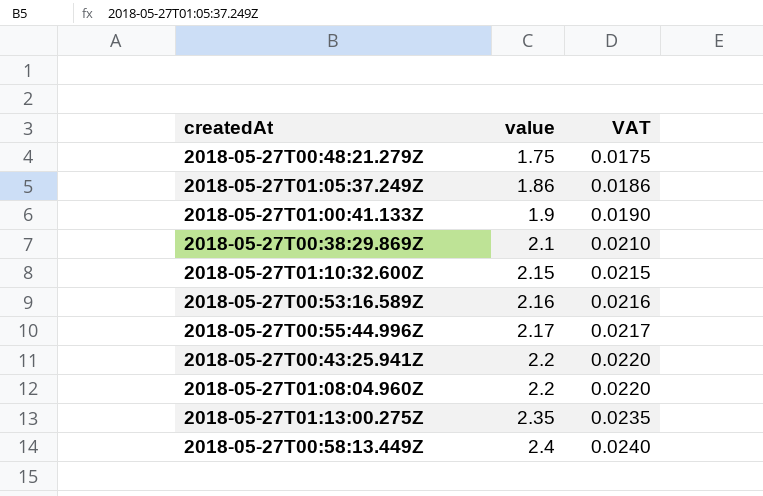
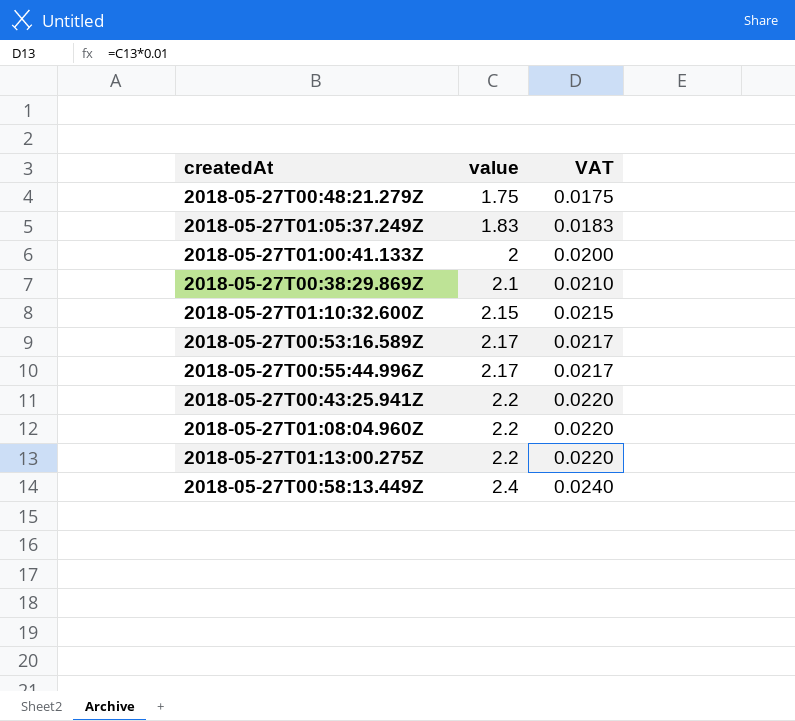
2018-05-27T01:05:37.249Z | value: 1.86 -> 1.83
2018-05-27T01:05:37.249Z | VAT: 0.0186 -> 0.0183
2018-05-27T01:00:41.133Z | value: 1.9 -> 2
2018-05-27T01:00:41.133Z | VAT: 0.0190 -> 0.0200
2018-05-27T00:53:16.589Z | value: 2.16 -> 2.17
2018-05-27T00:53:16.589Z | VAT: 0.0216 -> 0.0217
2018-05-27T01:13:00.275Z | value: 2.35 -> 2.2
2018-05-27T01:13:00.275Z | VAT: 0.0235 -> 0.0220

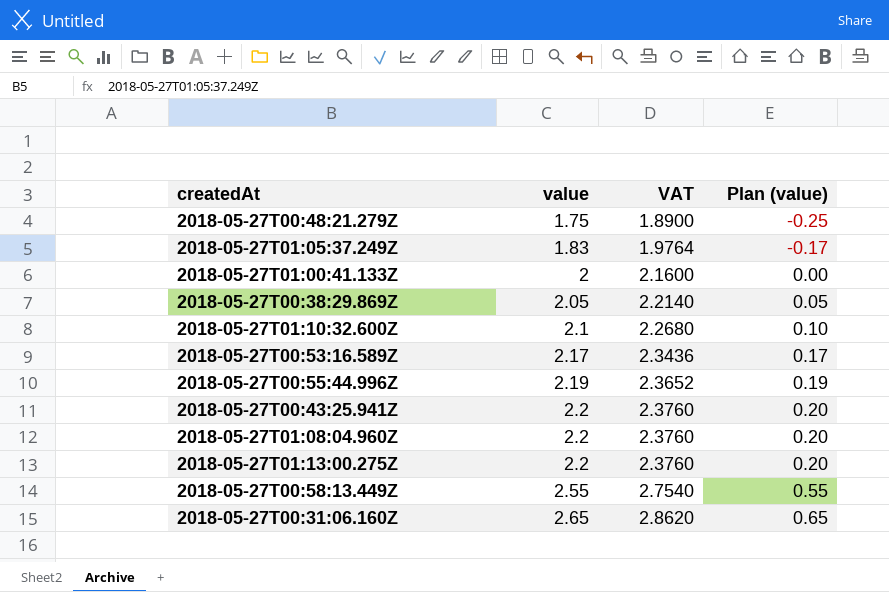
column VAT | formula: [value] * 0.01 -> [value] * 1.08
column Plan (value) | formula: none -> [value] - 2
2018-05-27T00:38:29.869Z | value: 2.1 -> 2.05
2018-05-27T01:10:32.600Z | value: 2.15 -> 2.1
2018-05-27T00:55:44.996Z | value: 2.17 -> 2.19
2018-05-27T00:58:13.449Z | value: 2.4 -> 2.55
row 2018-05-27T00:31:06.160Z: none -> 2.65 | 2.8620 | 0.65

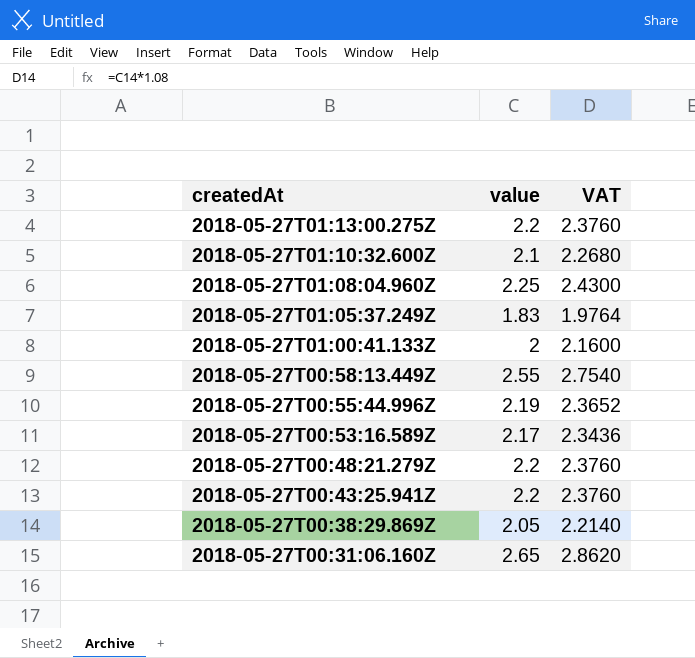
row order: value ascending -> createdAt descending
column Plan (value) | formula: [value] - 2 -> none
2018-05-27T01:08:04.960Z | value: 2.2 -> 2.25
2018-05-27T01:08:04.960Z | VAT: 2.3760 -> 2.4300
2018-05-27T00:48:21.279Z | value: 1.75 -> 2.2
2018-05-27T00:48:21.279Z | VAT: 1.8900 -> 2.3760

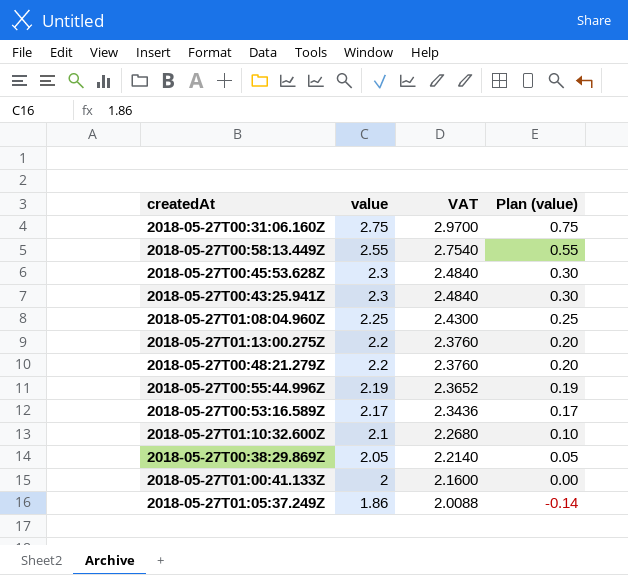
row order: createdAt descending -> value descending
column Plan (value) | formula: none -> [value] - 2
2018-05-27T00:31:06.160Z | value: 2.65 -> 2.75
2018-05-27T00:31:06.160Z | VAT: 2.8620 -> 2.9700
row 2018-05-27T00:45:53.628Z: none -> 2.3 | 2.4840 | 0.30
2018-05-27T00:43:25.941Z | value: 2.2 -> 2.3
2018-05-27T00:43:25.941Z | VAT: 2.3760 -> 2.4840
2018-05-27T01:05:37.249Z | value: 1.83 -> 1.86
2018-05-27T01:05:37.249Z | VAT: 1.9764 -> 2.0088

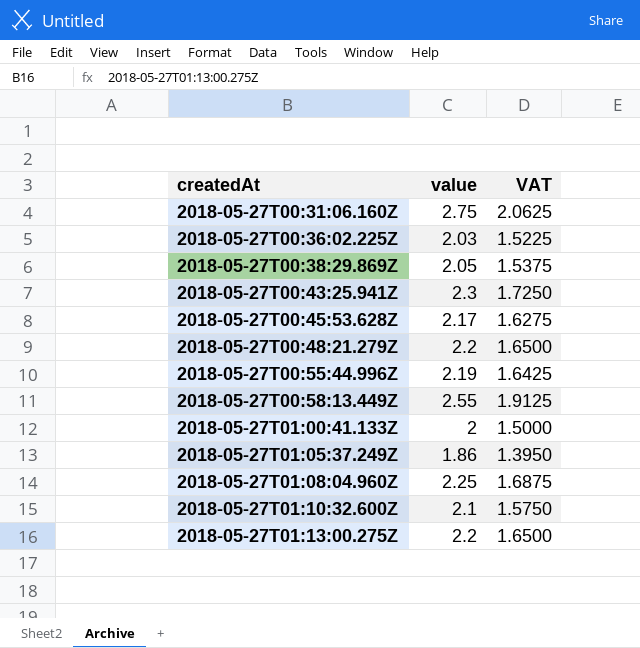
row order: value descending -> createdAt ascending
column Plan (value) | formula: [value] - 2 -> none
column VAT | formula: [value] * 1.08 -> [value] * 0.75
row 2018-05-27T00:53:16.589Z: 2.17 | 2.3436 | 0.17 -> none
row 2018-05-27T00:36:02.225Z: none -> 2.03 | 1.5225
2018-05-27T00:45:53.628Z | value: 2.3 -> 2.17

